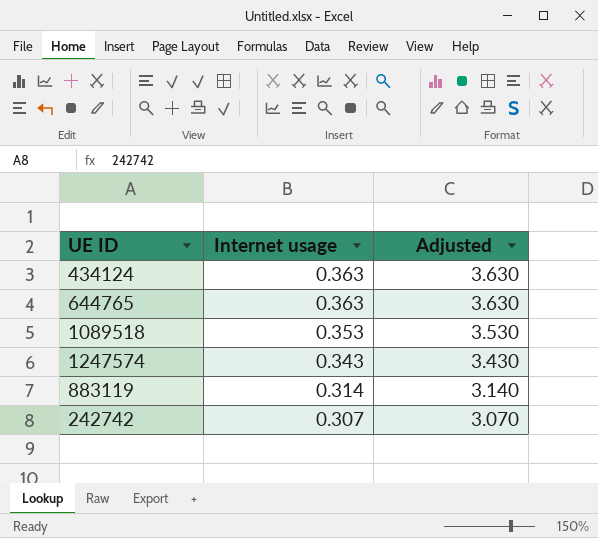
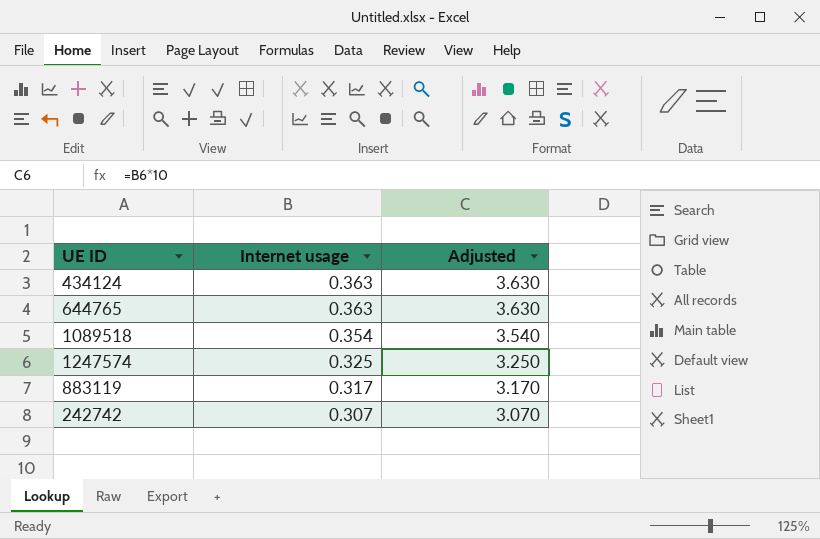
1089518 | Internet usage: 0.353 -> 0.354
1089518 | Adjusted: 3.530 -> 3.540
1247574 | Internet usage: 0.343 -> 0.325
1247574 | Adjusted: 3.430 -> 3.250
883119 | Internet usage: 0.314 -> 0.317
883119 | Adjusted: 3.140 -> 3.170

